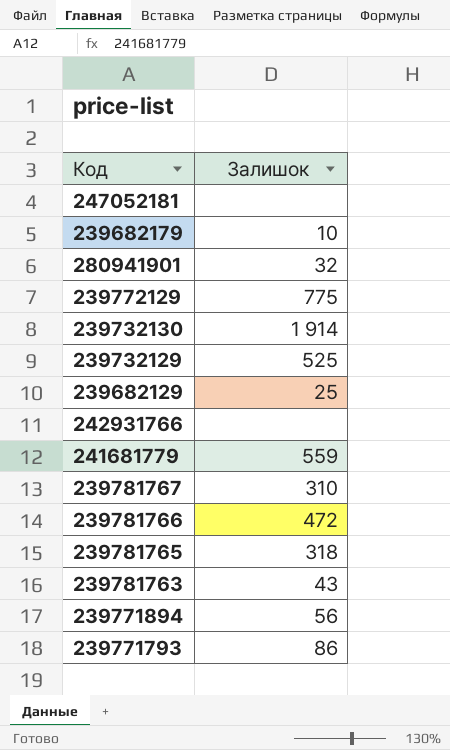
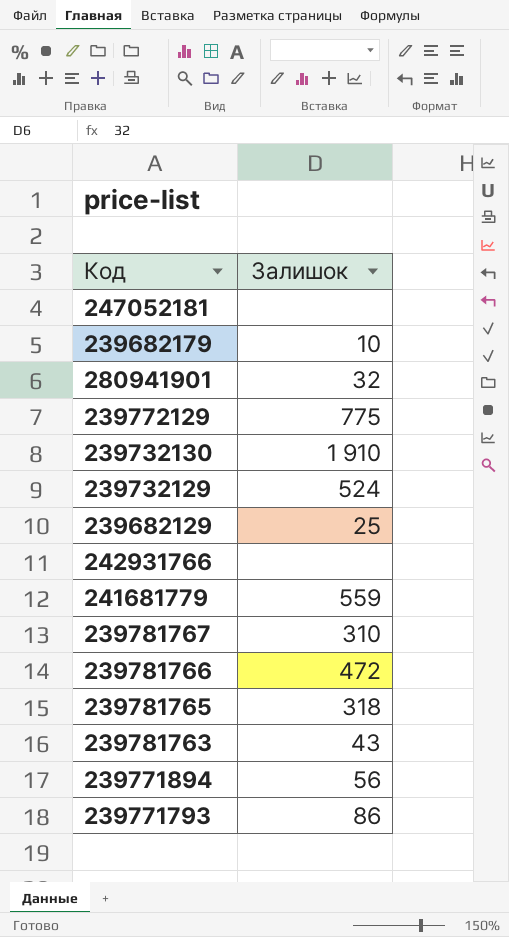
239732130 | Залишок: 1 914 -> 1 910
239732129 | Залишок: 525 -> 524

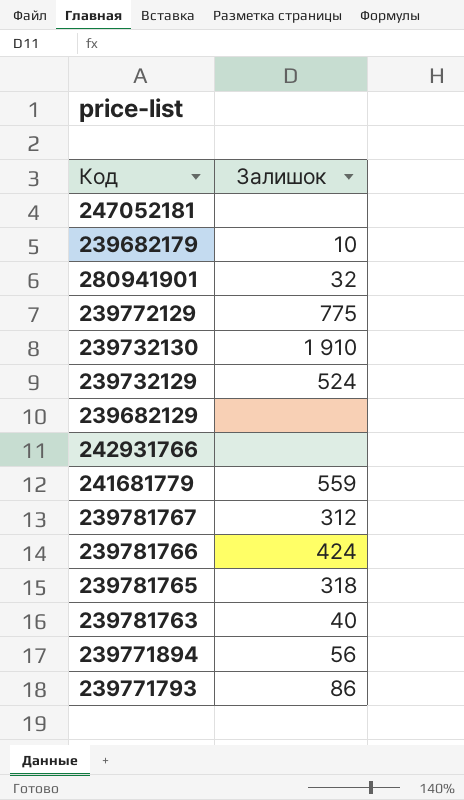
239682129 | Залишок: 25 -> none
239781767 | Залишок: 310 -> 312
239781766 | Залишок: 472 -> 424
239781763 | Залишок: 43 -> 40

